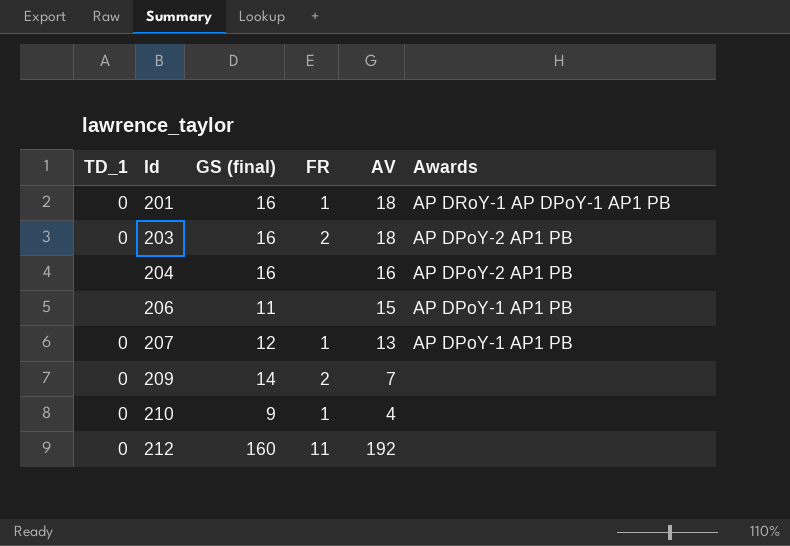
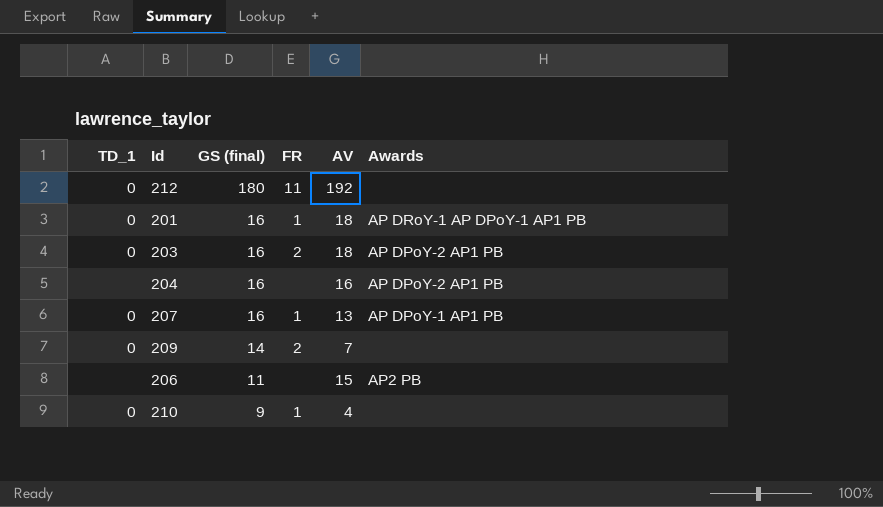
row order: Id ascending -> GS (final) descending
212 | GS (final): 160 -> 180
207 | GS (final): 12 -> 16
206 | Awards: AP DPoY-1 AP1 PB -> AP2 PB

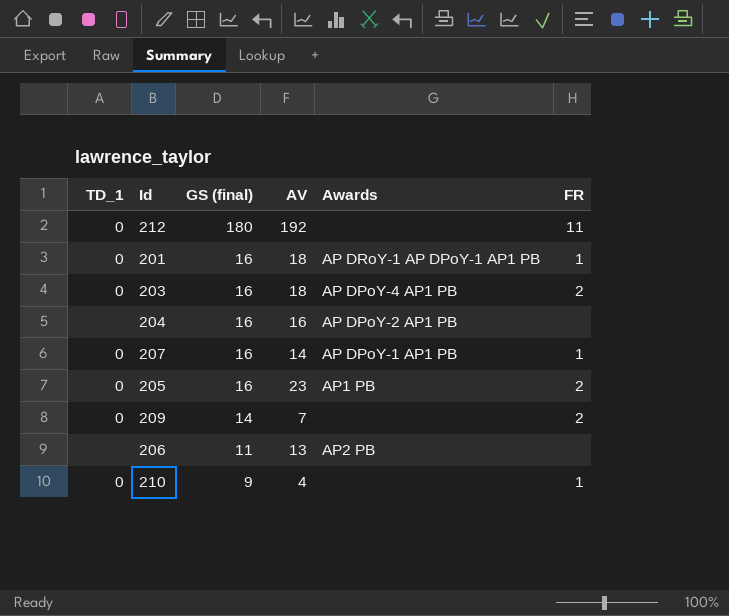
column FR | position: 4 -> 6
203 | Awards: AP DPoY-2 AP1 PB -> AP DPoY-4 AP1 PB
207 | AV: 13 -> 14
row 205: none -> 0 | 16 | 23 | AP1 PB | 2
206 | AV: 15 -> 13

